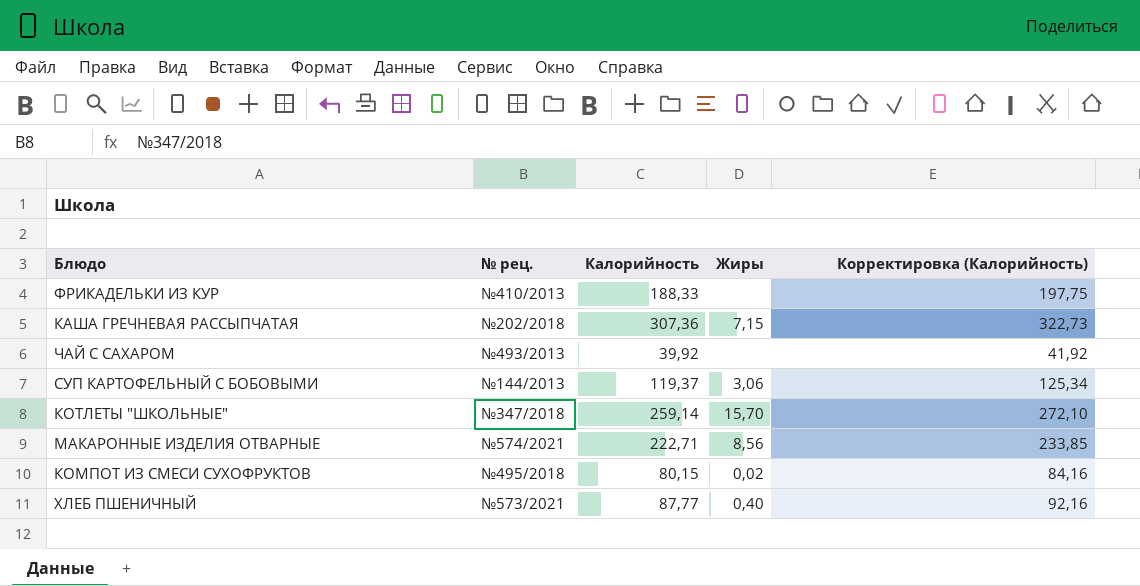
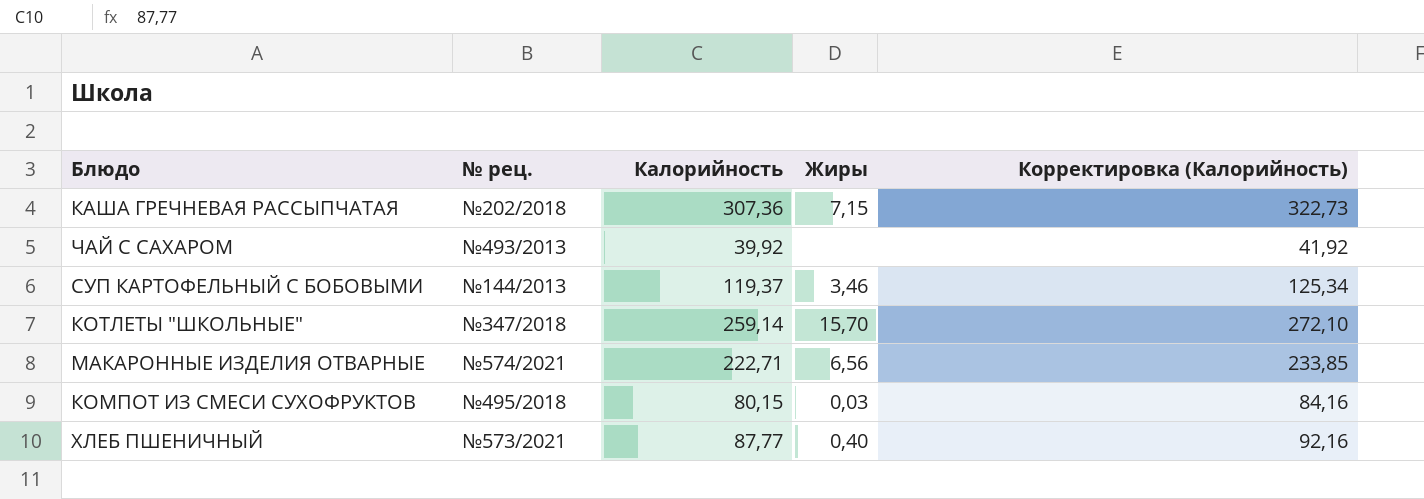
row ФРИКАДЕЛЬКИ ИЗ КУР: №410/2013 | 188,33 | none | 197,75 -> none
СУП КАРТОФЕЛЬНЫЙ С БОБОВЫМИ | Жиры: 3,06 -> 3,46
МАКАРОННЫЕ ИЗДЕЛИЯ ОТВАРНЫЕ | Жиры: 8,56 -> 6,56
КОМПОТ ИЗ СМЕСИ СУХОФРУКТОВ | Жиры: 0,02 -> 0,03

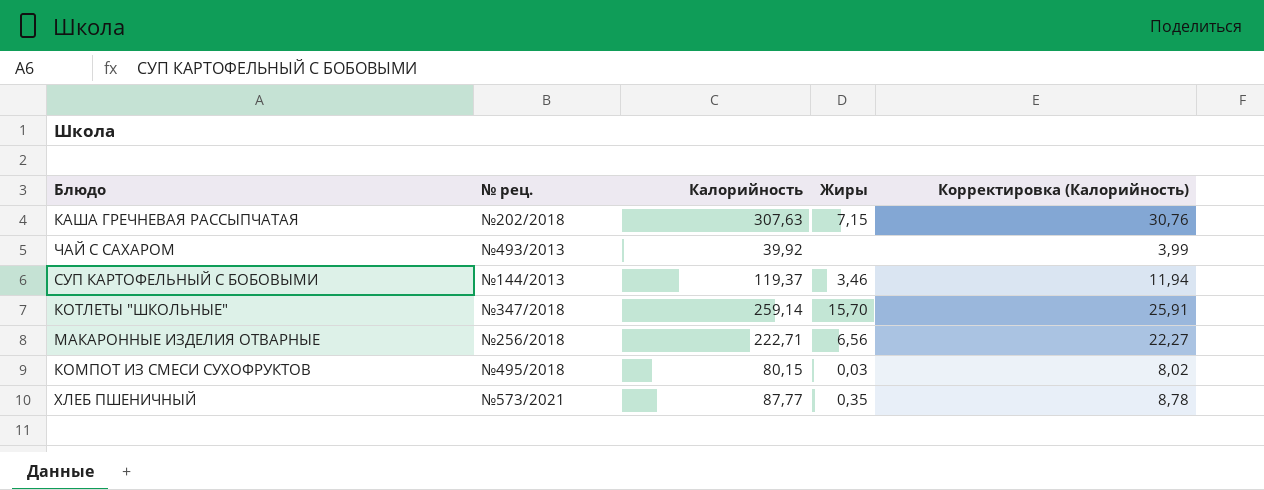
column Корректировка (Калорийность) | formula: [Калорийность] * 1,05 -> [Калорийность] * 0,1
КАША ГРЕЧНЕВАЯ РАССЫПЧАТАЯ | Калорийность: 307,36 -> 307,63
МАКАРОННЫЕ ИЗДЕЛИЯ ОТВАРНЫЕ | № рец.: №574/2021 -> №256/2018
ХЛЕБ ПШЕНИЧНЫЙ | Жиры: 0,40 -> 0,35

